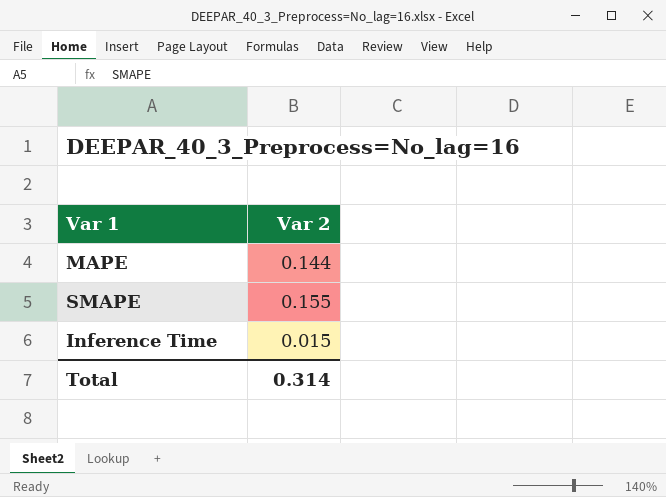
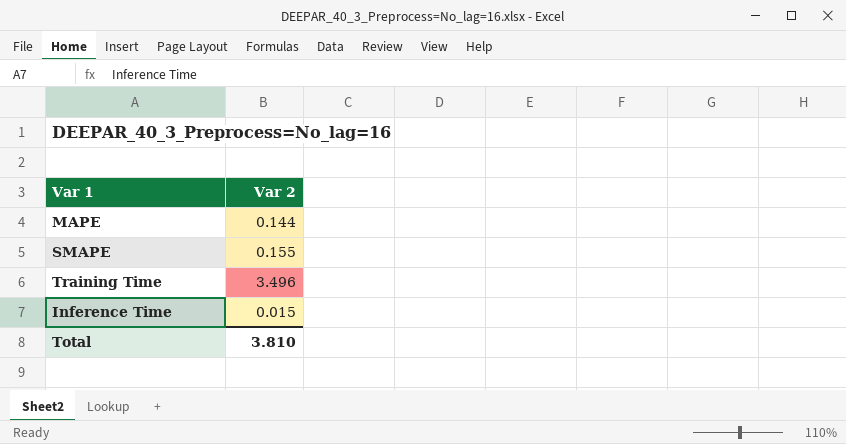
row Training Time: none -> 3.496
Total | Var 2: 0.314 -> 3.810

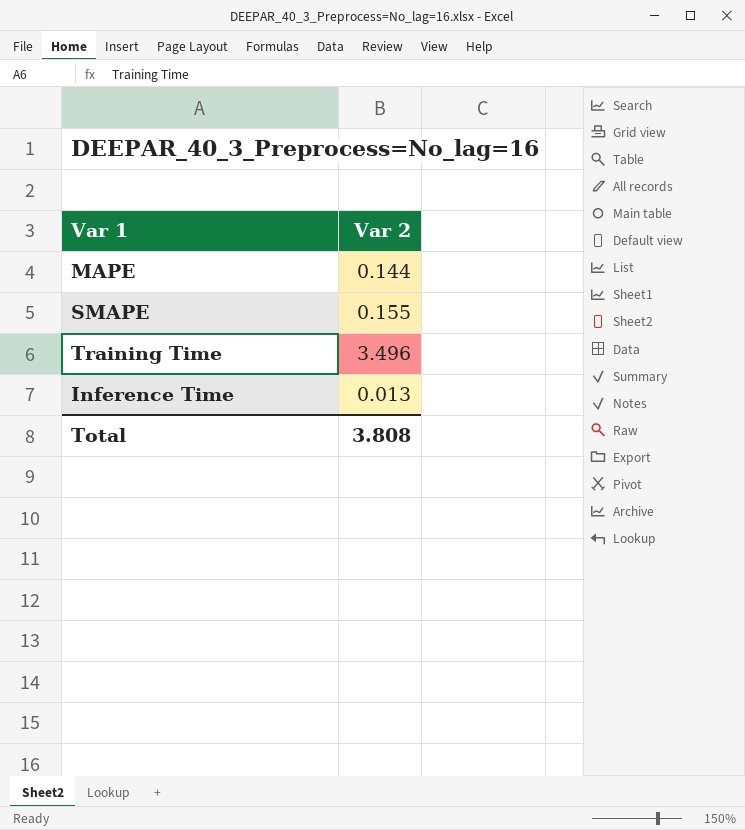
Inference Time | Var 2: 0.015 -> 0.013
Total | Var 2: 3.810 -> 3.808

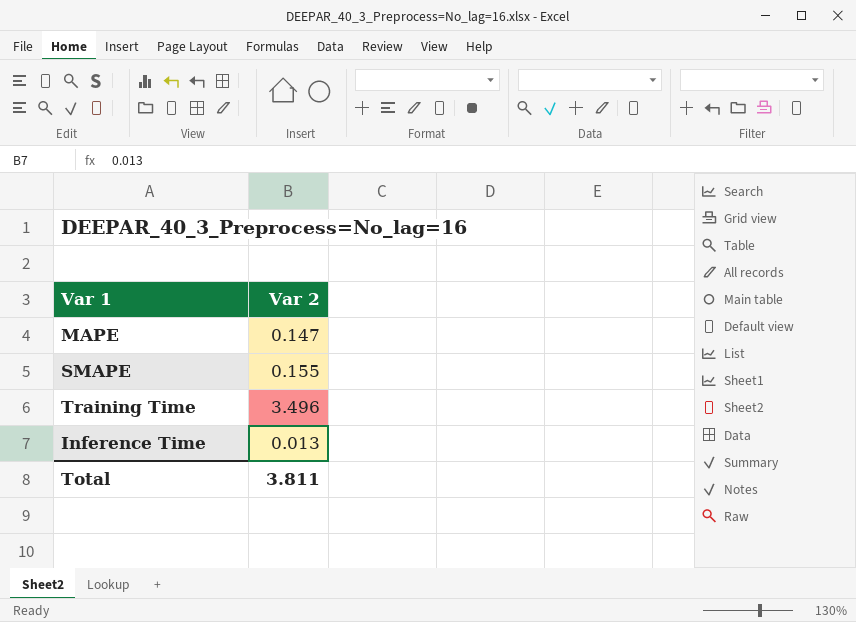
MAPE | Var 2: 0.144 -> 0.147
Total | Var 2: 3.808 -> 3.811

